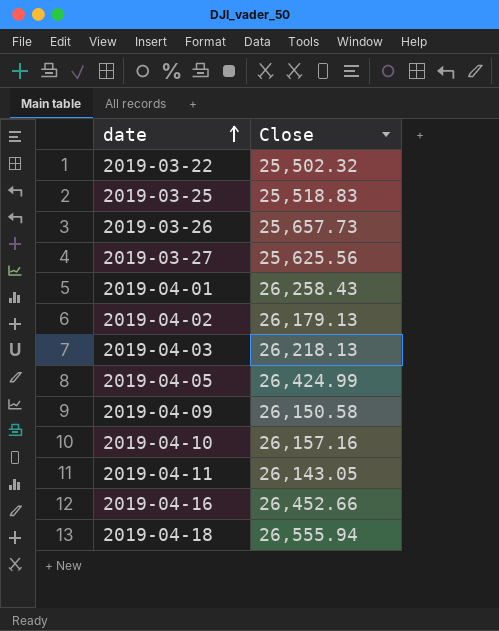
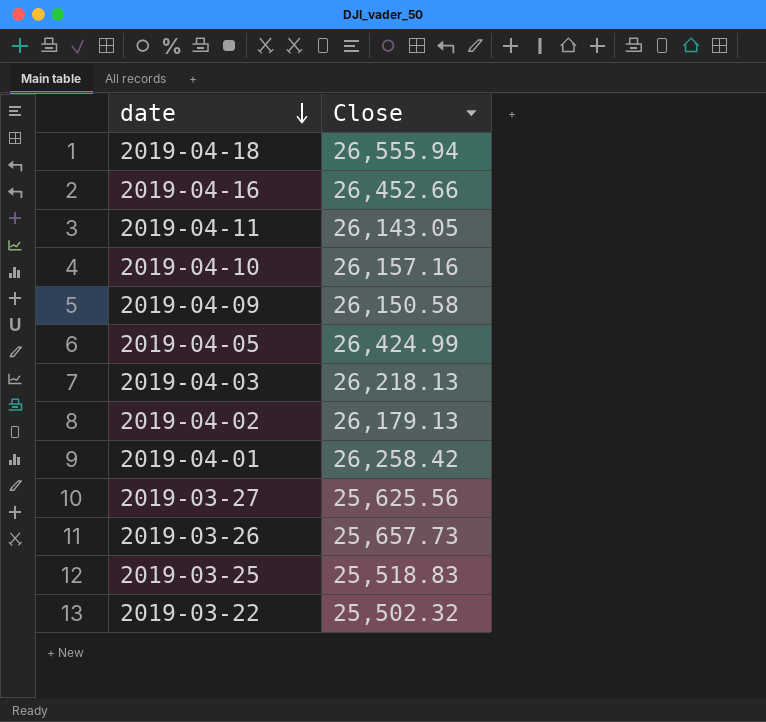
row order: date ascending -> date descending
2019-04-01 | Close: 26,258.43 -> 26,258.42

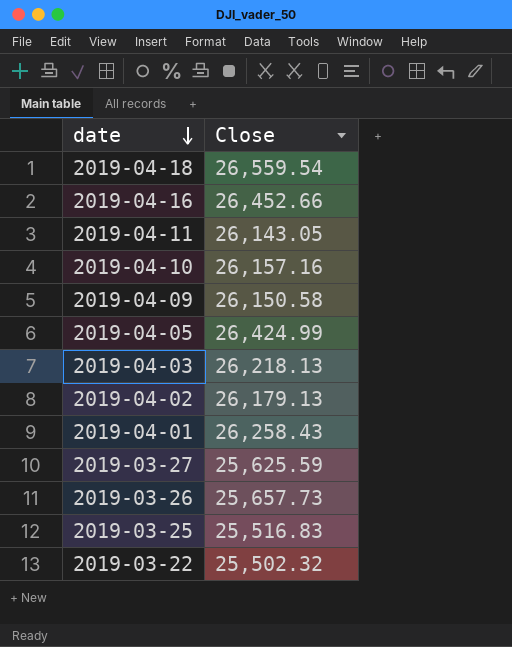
2019-04-18 | Close: 26,555.94 -> 26,559.54
2019-04-01 | Close: 26,258.42 -> 26,258.43
2019-03-27 | Close: 25,625.56 -> 25,625.59
2019-03-25 | Close: 25,518.83 -> 25,516.83

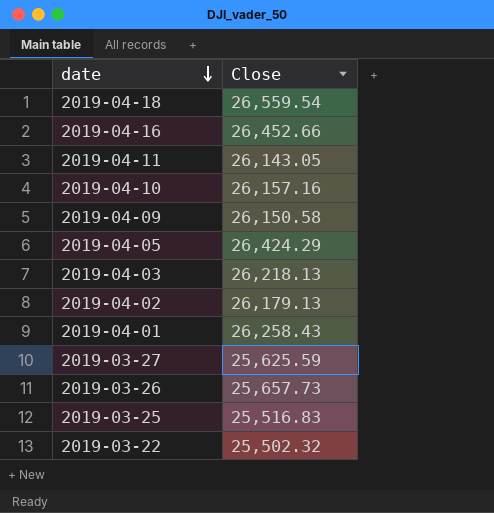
2019-04-05 | Close: 26,424.99 -> 26,424.29

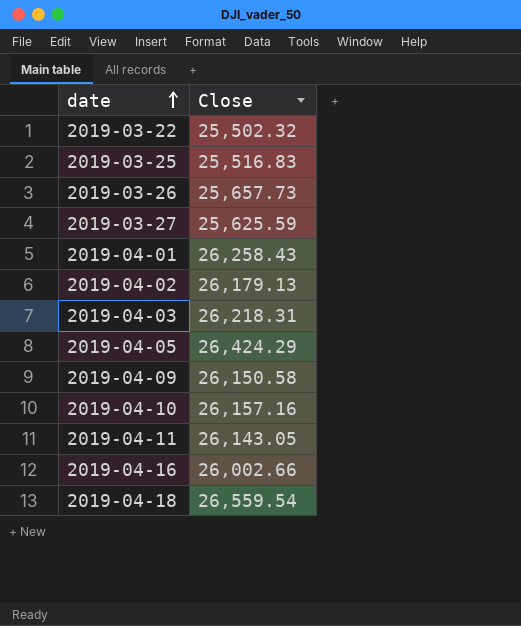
row order: date descending -> date ascending
2019-04-03 | Close: 26,218.13 -> 26,218.31
2019-04-16 | Close: 26,452.66 -> 26,002.66

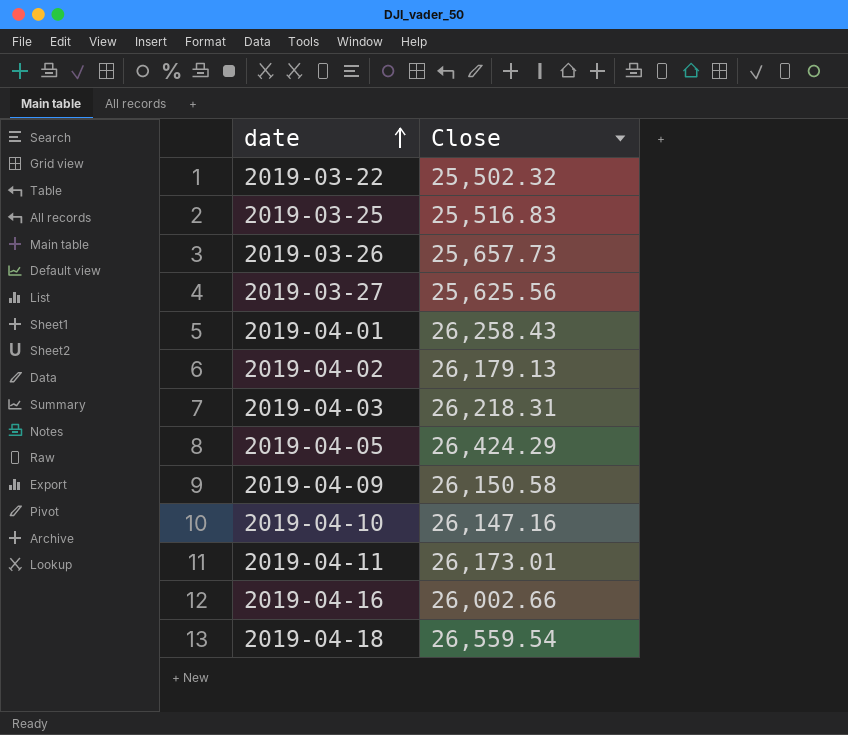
2019-03-27 | Close: 25,625.59 -> 25,625.56
2019-04-10 | Close: 26,157.16 -> 26,147.16
2019-04-11 | Close: 26,143.05 -> 26,173.01

